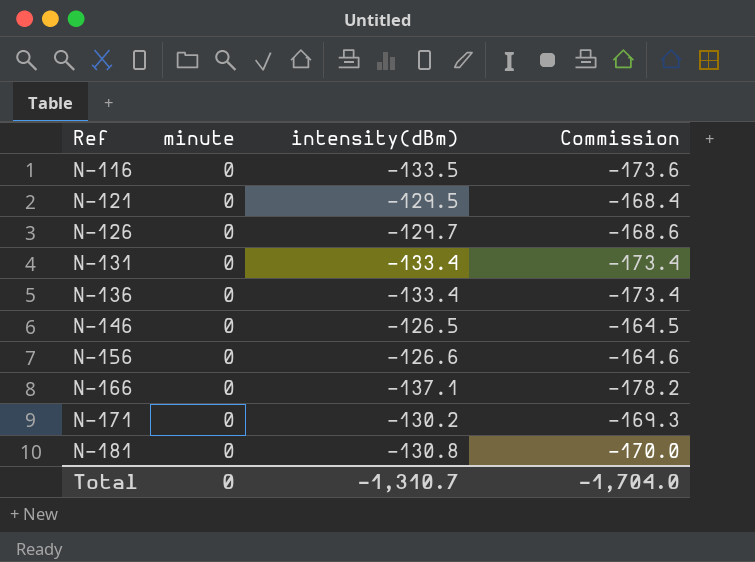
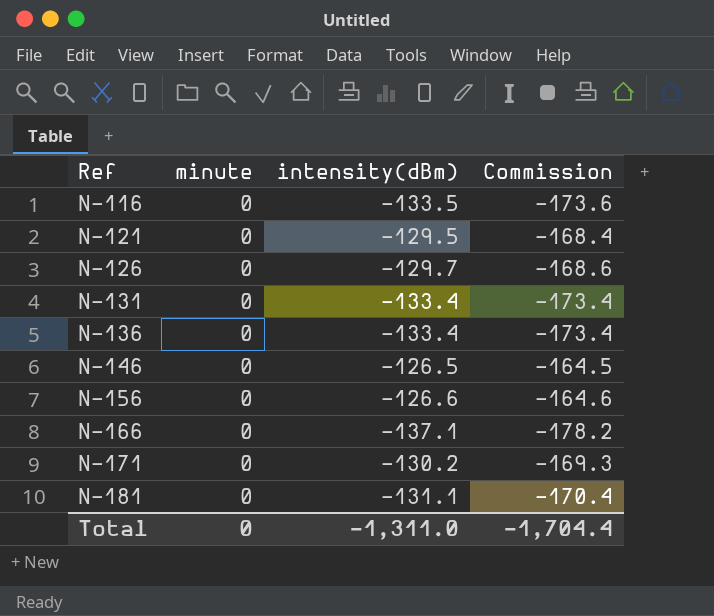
N-181 | intensity(dBm): -130.8 -> -131.1
N-181 | Commission: -170.0 -> -170.4
Total | intensity(dBm): -1,310.7 -> -1,311.0
Total | Commission: -1,704.0 -> -1,704.4

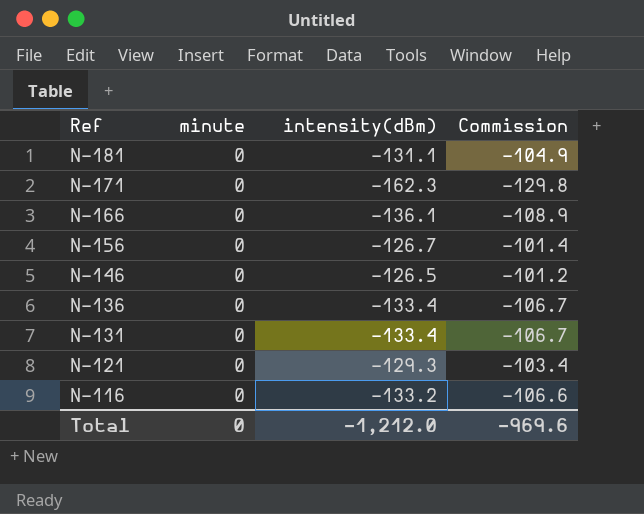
row order: Ref ascending -> Ref descending
column Commission | formula: [intensity(dBm)] * 1.3 -> [intensity(dBm)] * 0.8
row N-126: 0 | -129.7 | -168.6 -> none
N-171 | intensity(dBm): -130.2 -> -162.3
N-166 | intensity(dBm): -137.1 -> -136.1
N-156 | intensity(dBm): -126.6 -> -126.7
N-121 | intensity(dBm): -129.5 -> -129.3
N-116 | intensity(dBm): -133.5 -> -133.2
Total | intensity(dBm): -1,311.0 -> -1,212.0
Total | Commission: -1,704.4 -> -969.6

